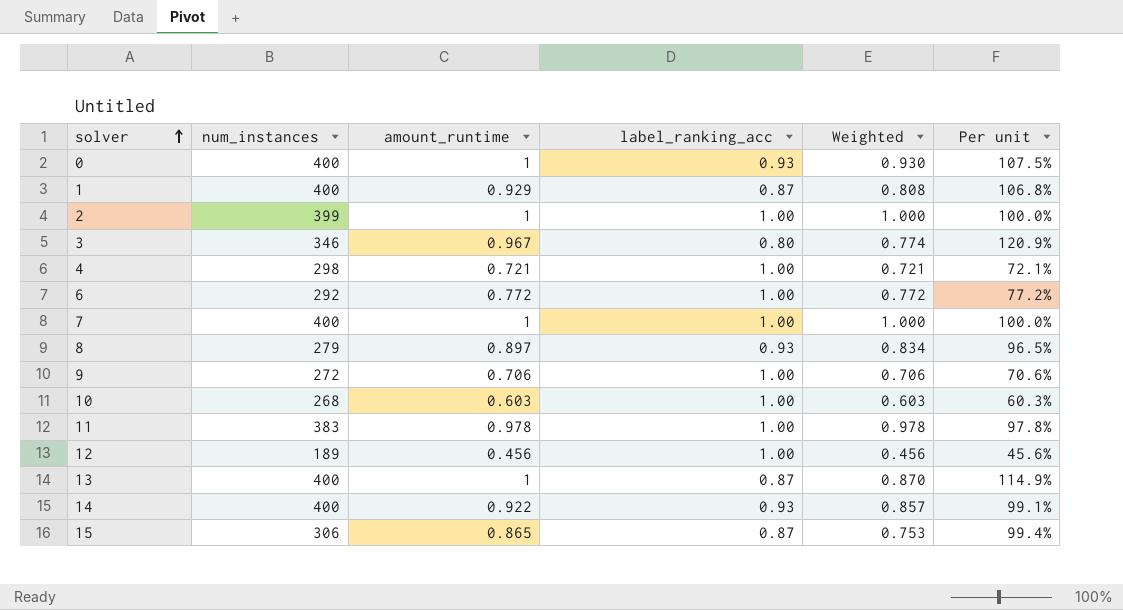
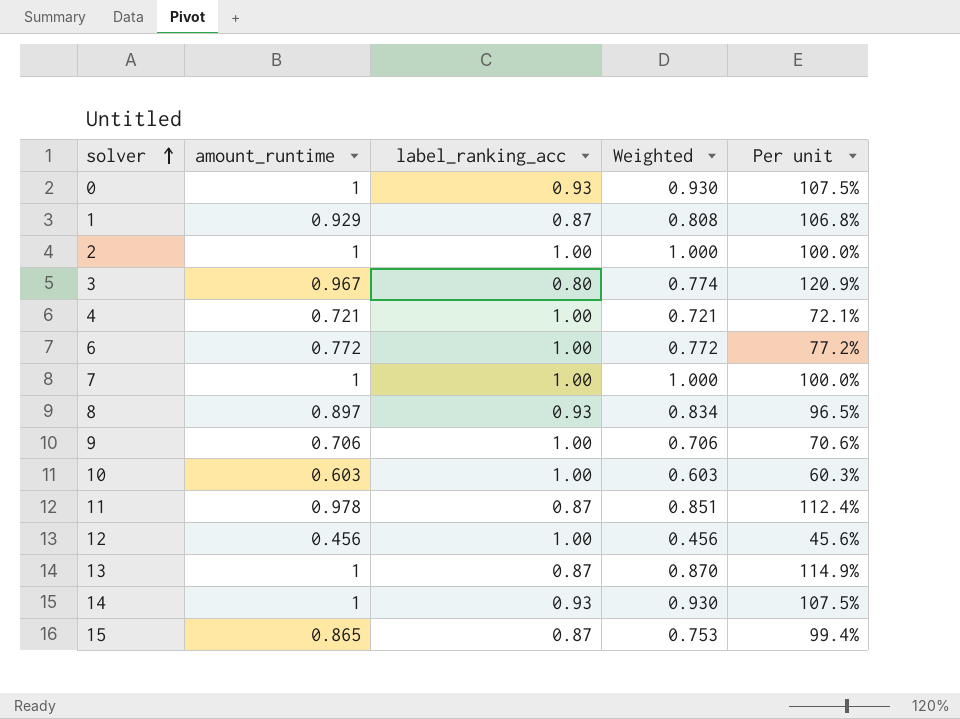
column num_instances | position: 2 -> none
11 | label_ranking_acc: 1.00 -> 0.87
11 | Weighted: 0.978 -> 0.851
11 | Per unit: 97.8% -> 112.4%
14 | amount_runtime: 0.922 -> 1
14 | Weighted: 0.857 -> 0.930
14 | Per unit: 99.1% -> 107.5%

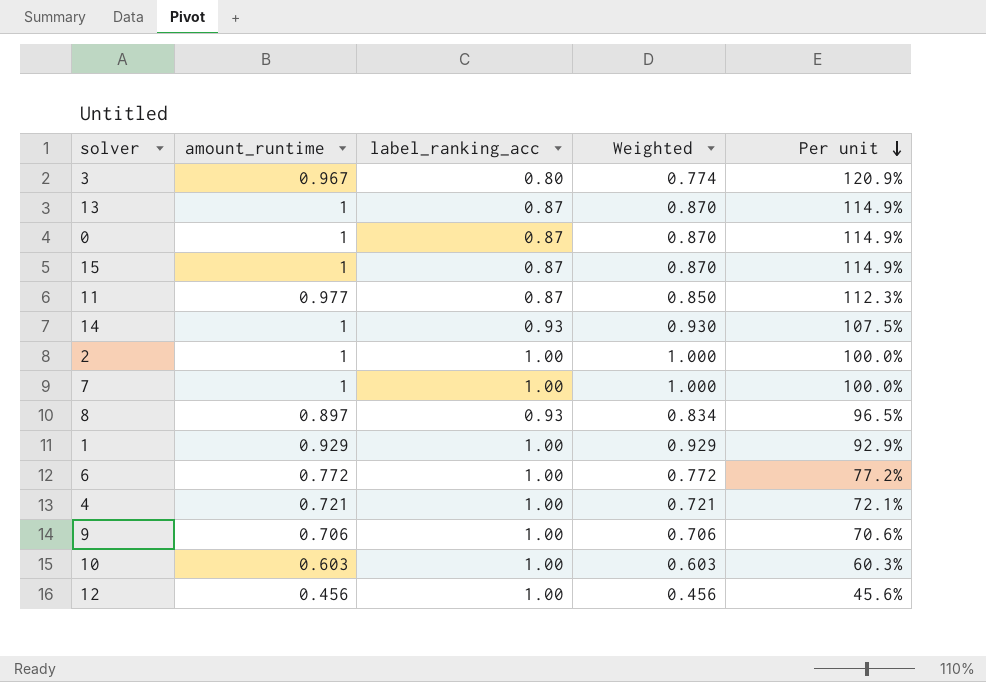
row order: solver ascending -> Per unit descending
0 | label_ranking_acc: 0.93 -> 0.87
0 | Weighted: 0.930 -> 0.870
0 | Per unit: 107.5% -> 114.9%
15 | amount_runtime: 0.865 -> 1
15 | Weighted: 0.753 -> 0.870
15 | Per unit: 99.4% -> 114.9%
11 | amount_runtime: 0.978 -> 0.977
11 | Weighted: 0.851 -> 0.850
11 | Per unit: 112.4% -> 112.3%
1 | label_ranking_acc: 0.87 -> 1.00
1 | Weighted: 0.808 -> 0.929
1 | Per unit: 106.8% -> 92.9%

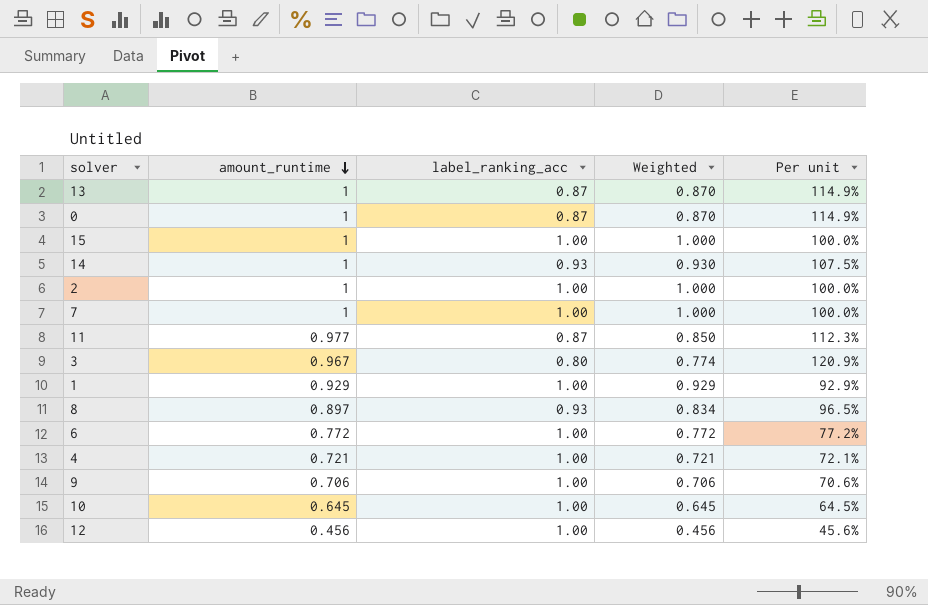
row order: Per unit descending -> amount_runtime descending
15 | label_ranking_acc: 0.87 -> 1.00
15 | Weighted: 0.870 -> 1.000
15 | Per unit: 114.9% -> 100.0%
10 | amount_runtime: 0.603 -> 0.645
10 | Weighted: 0.603 -> 0.645
10 | Per unit: 60.3% -> 64.5%

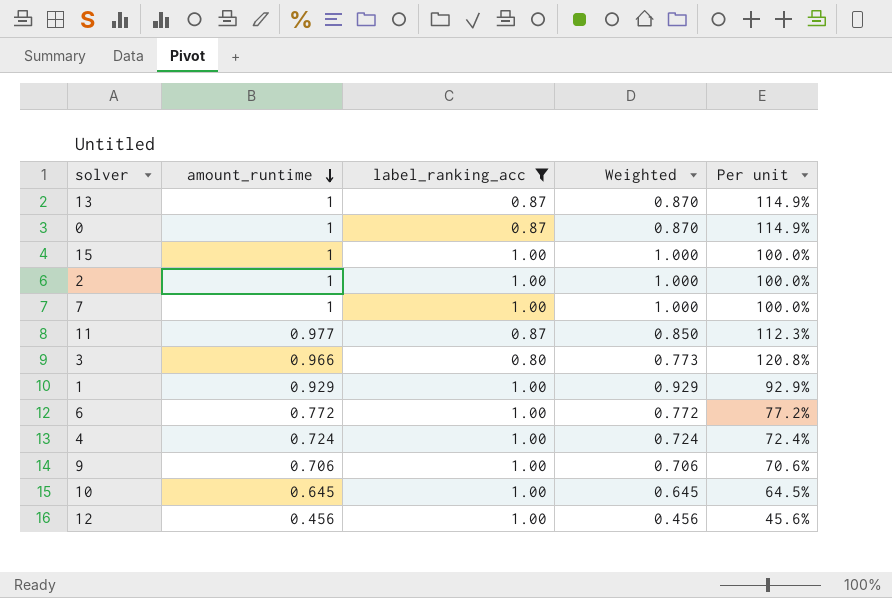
filter: none -> label_ranking_acc != 0.93
3 | amount_runtime: 0.967 -> 0.966
3 | Weighted: 0.774 -> 0.773
3 | Per unit: 120.9% -> 120.8%
4 | amount_runtime: 0.721 -> 0.724
4 | Weighted: 0.721 -> 0.724
4 | Per unit: 72.1% -> 72.4%

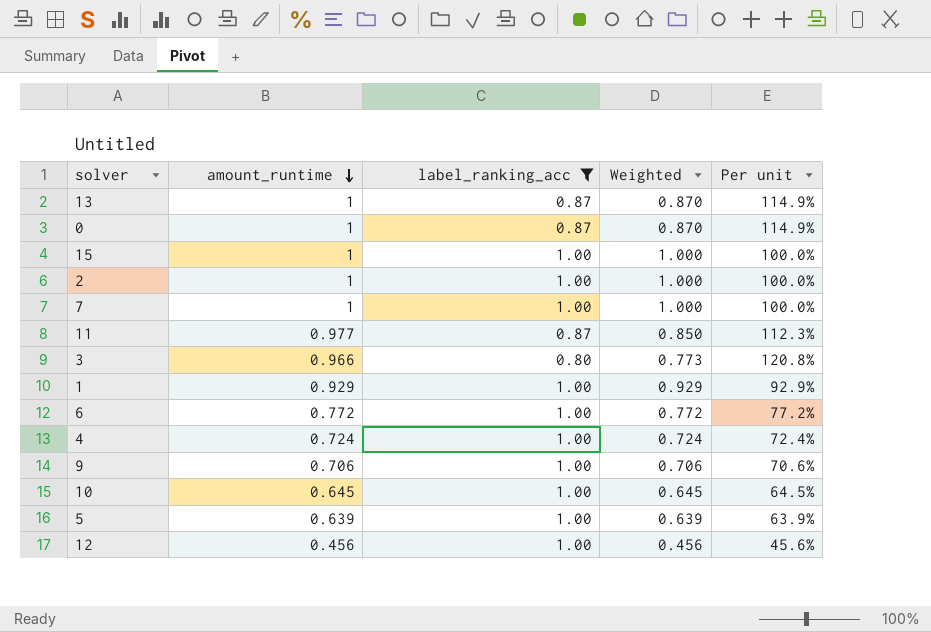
row 5: none -> 0.639 | 1.00 | 0.639 | 63.9%

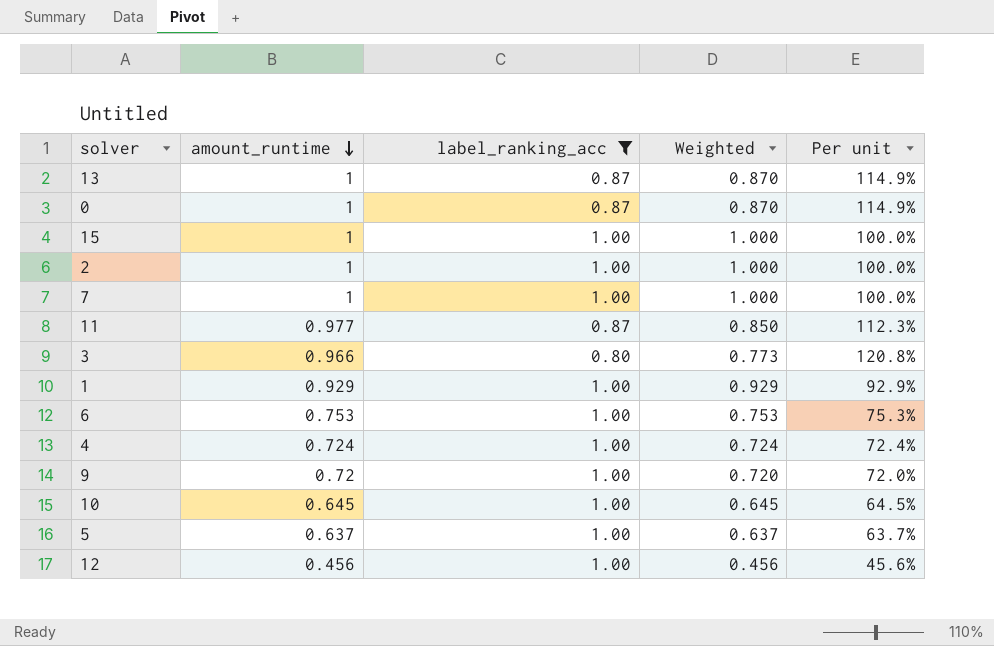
6 | amount_runtime: 0.772 -> 0.753
6 | Weighted: 0.772 -> 0.753
6 | Per unit: 77.2% -> 75.3%
9 | amount_runtime: 0.706 -> 0.72
9 | Weighted: 0.706 -> 0.720
9 | Per unit: 70.6% -> 72.0%
5 | amount_runtime: 0.639 -> 0.637
5 | Weighted: 0.639 -> 0.637
5 | Per unit: 63.9% -> 63.7%

